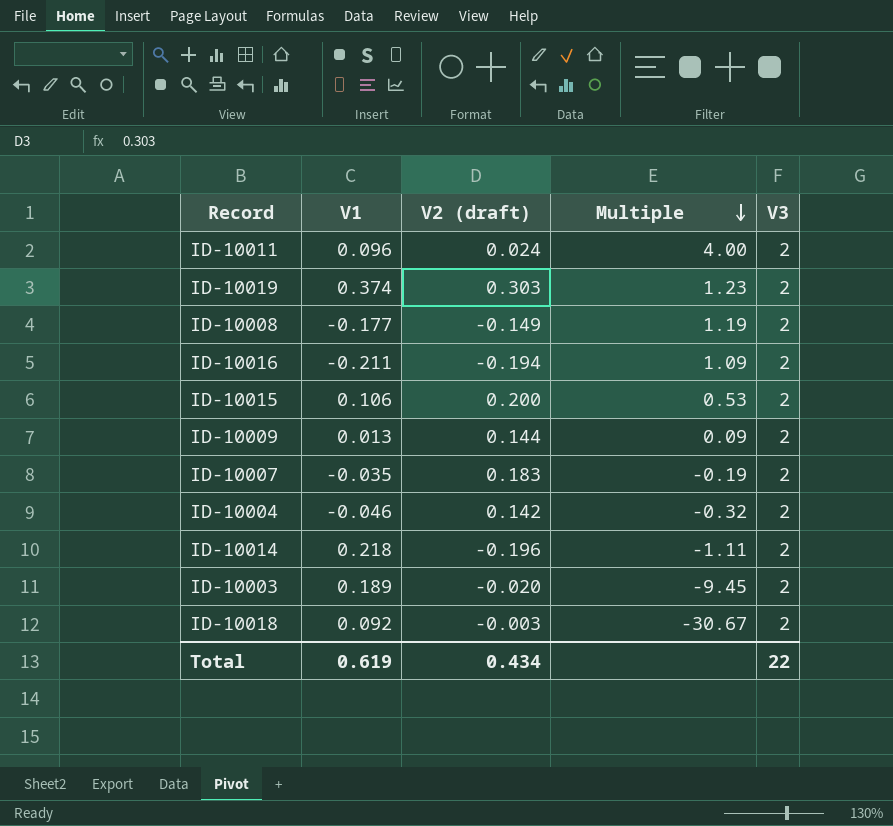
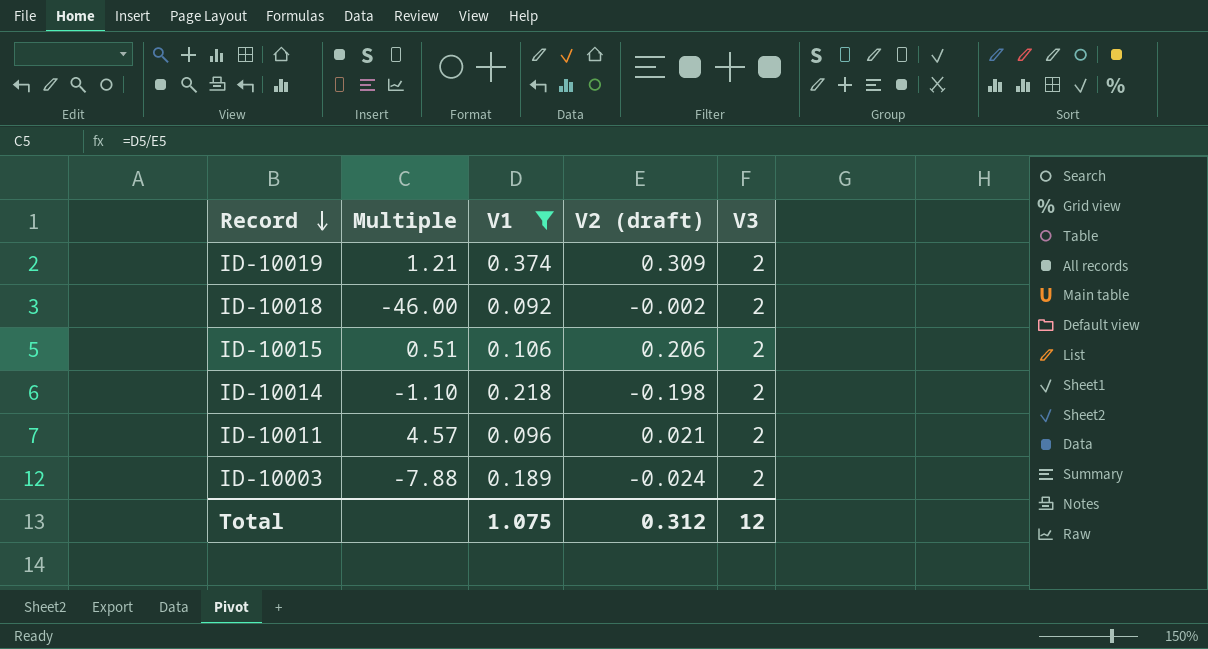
filter: none -> V1 >= 0.092
row order: Multiple descending -> Record descending
column Multiple | position: 4 -> 2
ID-10019 | Multiple: 1.23 -> 1.21
ID-10019 | V2 (draft): 0.303 -> 0.309
ID-10018 | Multiple: -30.67 -> -46.00
ID-10018 | V2 (draft): -0.003 -> -0.002
ID-10015 | Multiple: 0.53 -> 0.51
ID-10015 | V2 (draft): 0.200 -> 0.206
ID-10014 | Multiple: -1.11 -> -1.10
ID-10014 | V2 (draft): -0.196 -> -0.198
ID-10011 | Multiple: 4.00 -> 4.57
ID-10011 | V2 (draft): 0.024 -> 0.021
ID-10003 | Multiple: -9.45 -> -7.88
ID-10003 | V2 (draft): -0.020 -> -0.024
Total | V1: 0.619 -> 1.075
Total | V2 (draft): 0.434 -> 0.312
Total | V3: 22 -> 12

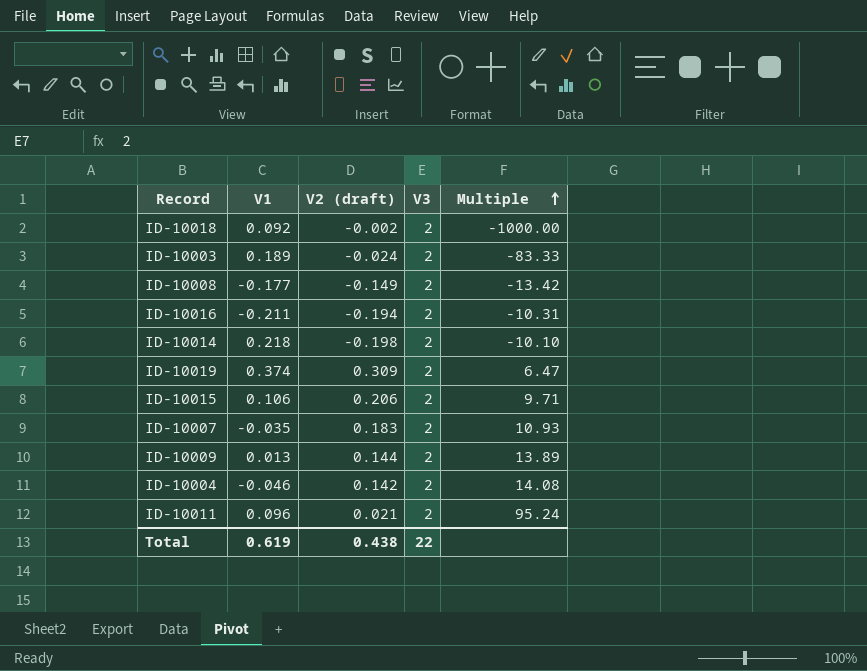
filter: V1 >= 0.092 -> none
row order: Record descending -> Multiple ascending
column Multiple | formula: [V1] / [V2 (draft)] -> [V3] / [V2 (draft)]
column Multiple | position: 2 -> 5
Total | V1: 1.075 -> 0.619
Total | V2 (draft): 0.312 -> 0.438
Total | V3: 12 -> 22

